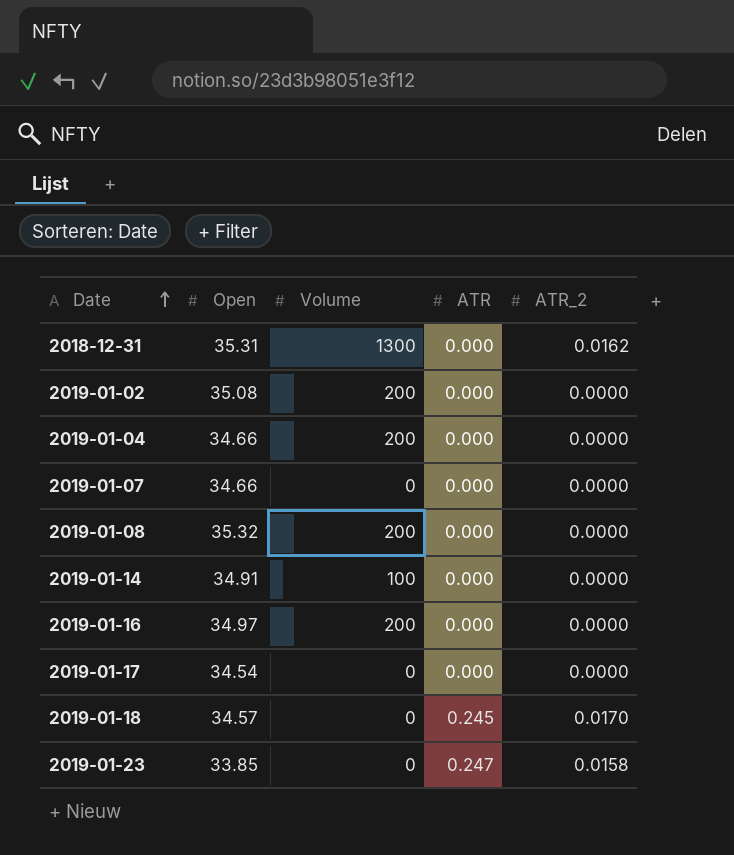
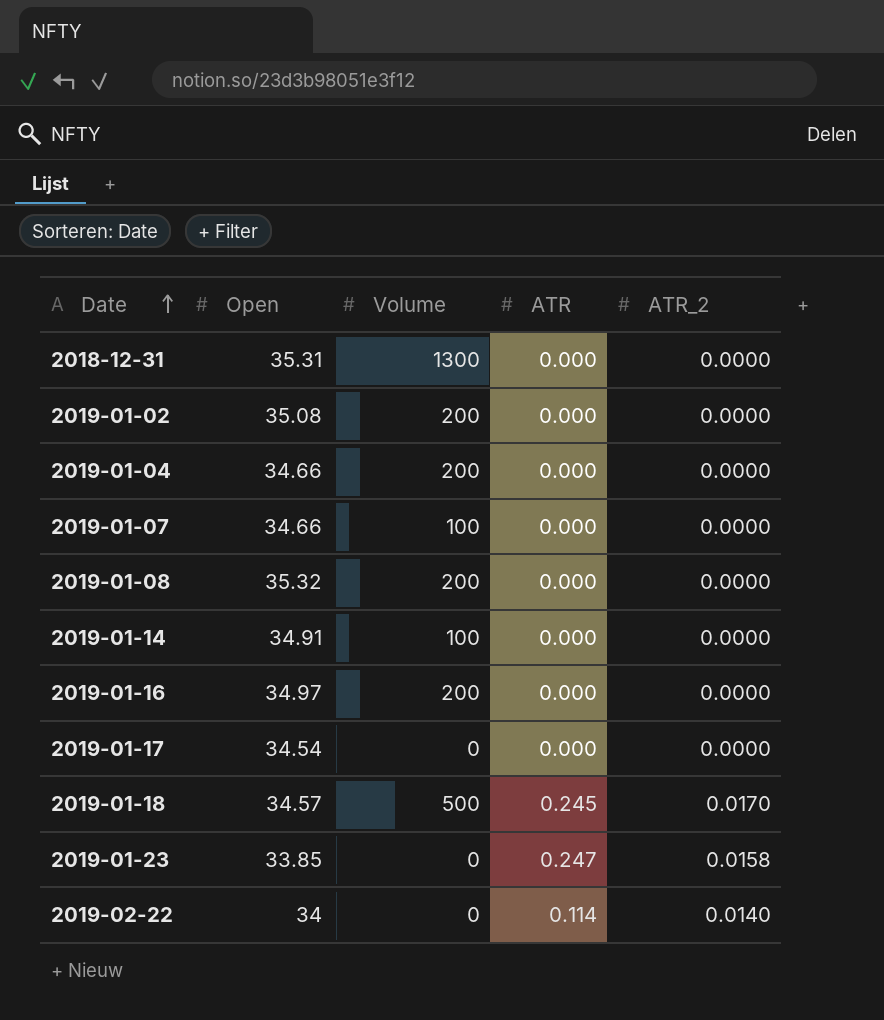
2018-12-31 | ATR_2: 0.0162 -> 0.0000
2019-01-07 | Volume: 0 -> 100
2019-01-18 | Volume: 0 -> 500
row 2019-02-22: none -> 34 | 0 | 0.114 | 0.0140

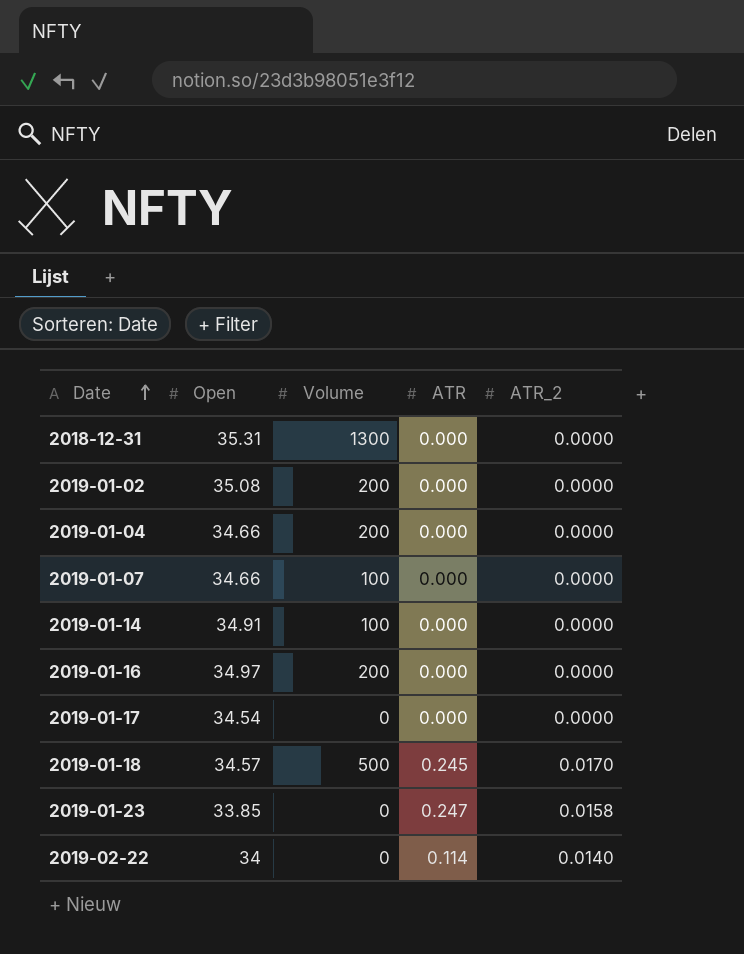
row 2019-01-08: 35.32 | 200 | 0.000 | 0.0000 -> none

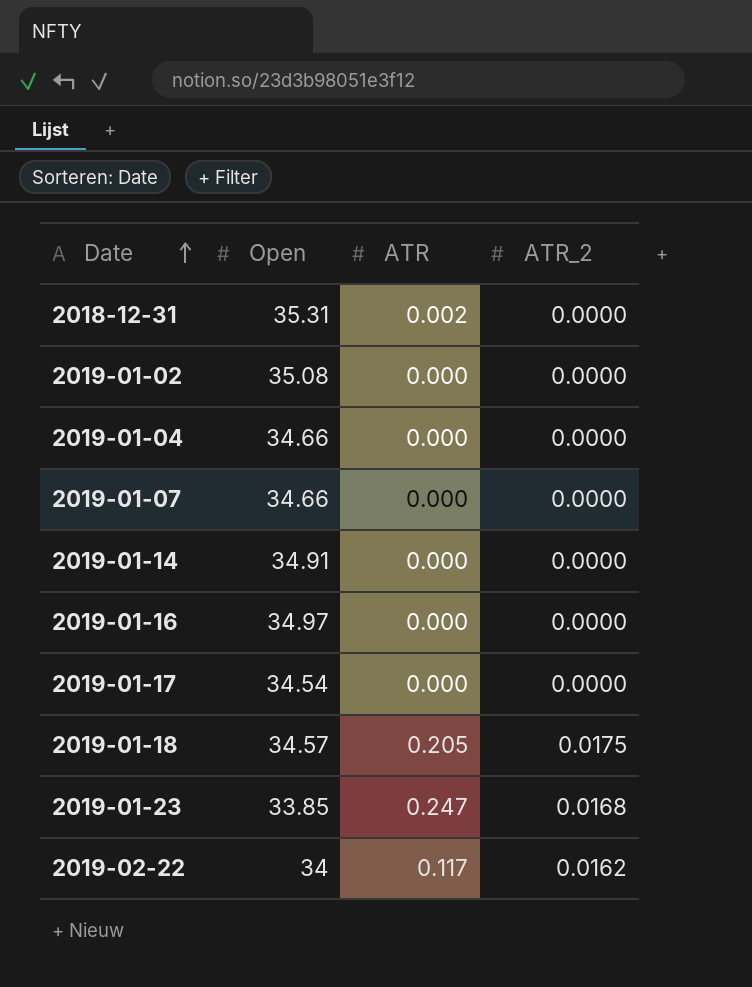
column Volume | position: 3 -> none
2018-12-31 | ATR: 0.000 -> 0.002
2019-01-18 | ATR: 0.245 -> 0.205
2019-01-18 | ATR_2: 0.0170 -> 0.0175
2019-01-23 | ATR_2: 0.0158 -> 0.0168
2019-02-22 | ATR: 0.114 -> 0.117
2019-02-22 | ATR_2: 0.0140 -> 0.0162

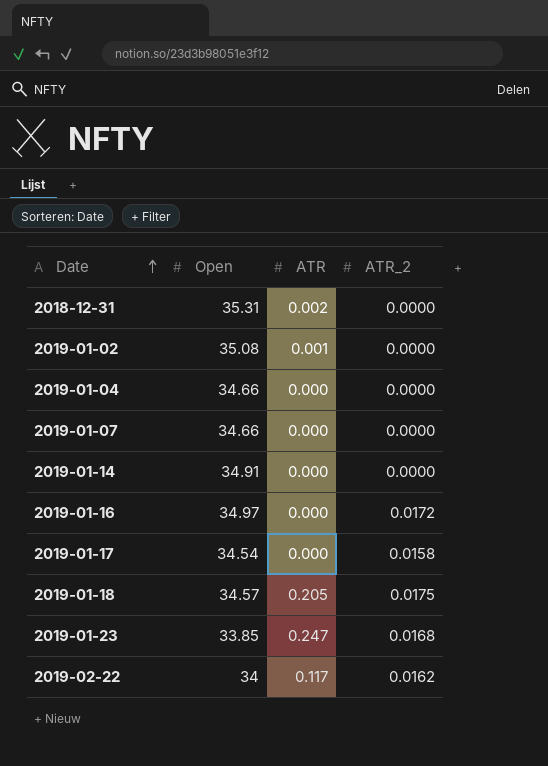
2019-01-02 | ATR: 0.000 -> 0.001
2019-01-16 | ATR_2: 0.0000 -> 0.0172
2019-01-17 | ATR_2: 0.0000 -> 0.0158

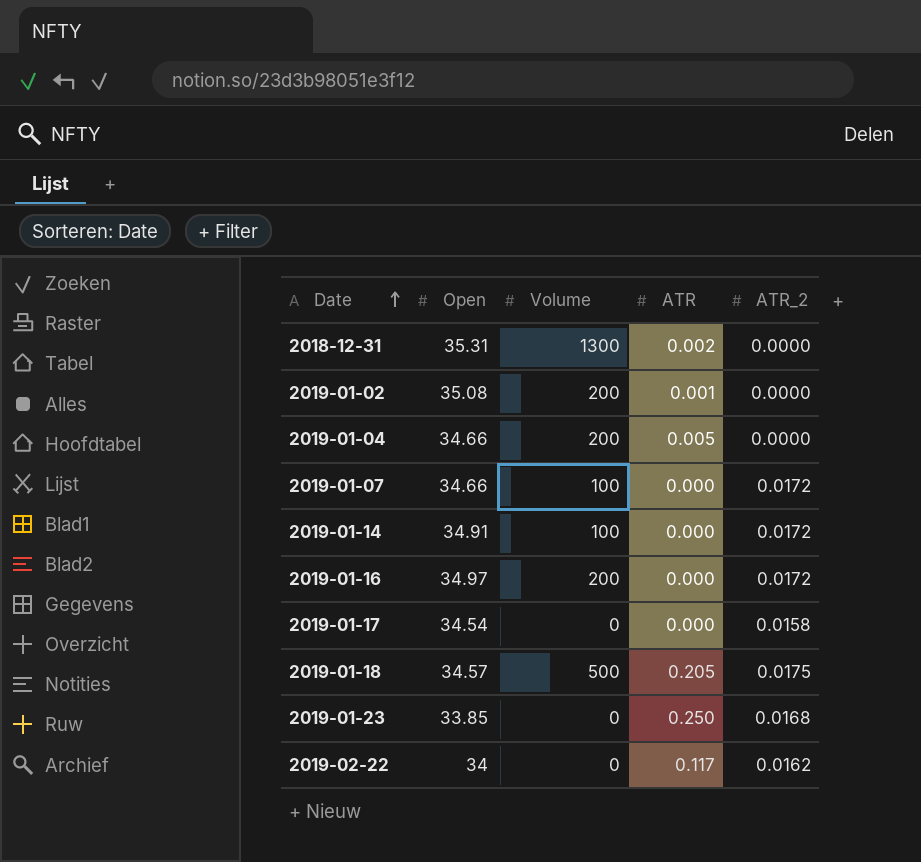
column Volume | position: none -> 3
2019-01-04 | ATR: 0.000 -> 0.005
2019-01-07 | ATR_2: 0.0000 -> 0.0172
2019-01-14 | ATR_2: 0.0000 -> 0.0172
2019-01-23 | ATR: 0.247 -> 0.250

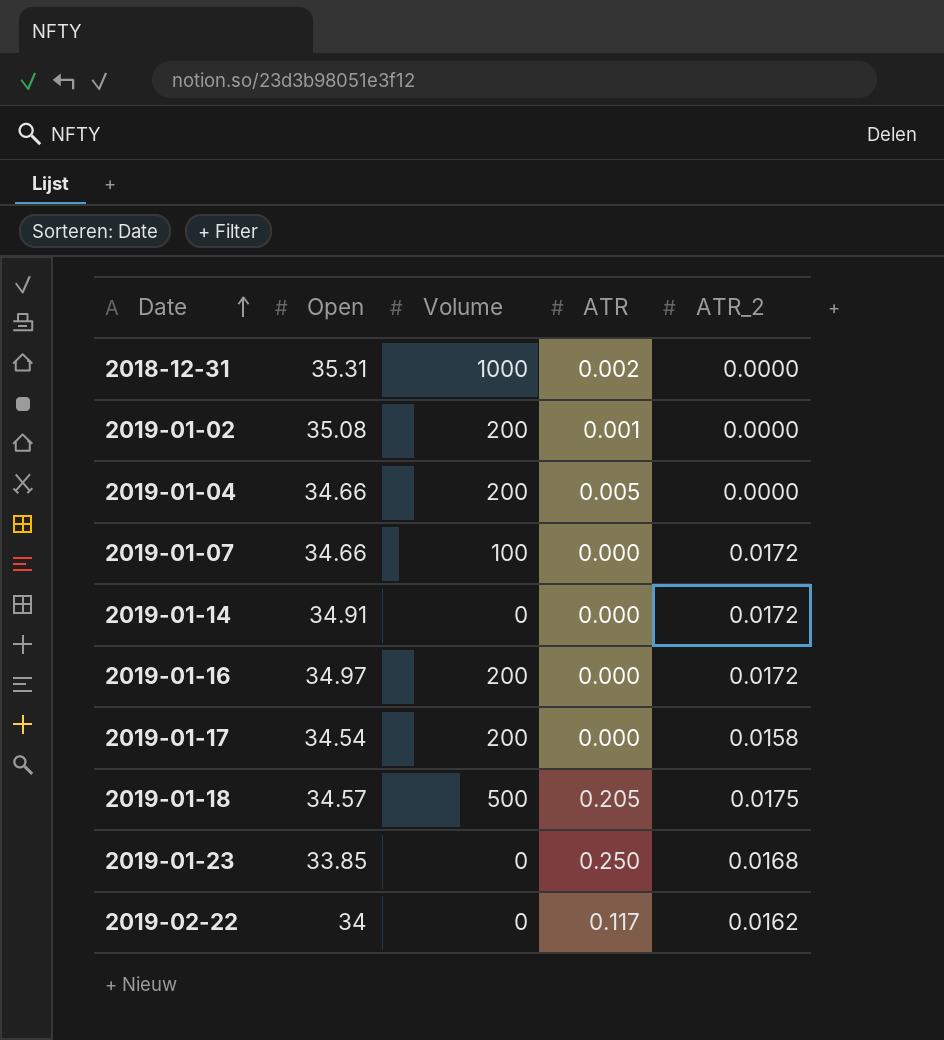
2018-12-31 | Volume: 1300 -> 1000
2019-01-14 | Volume: 100 -> 0
2019-01-17 | Volume: 0 -> 200

